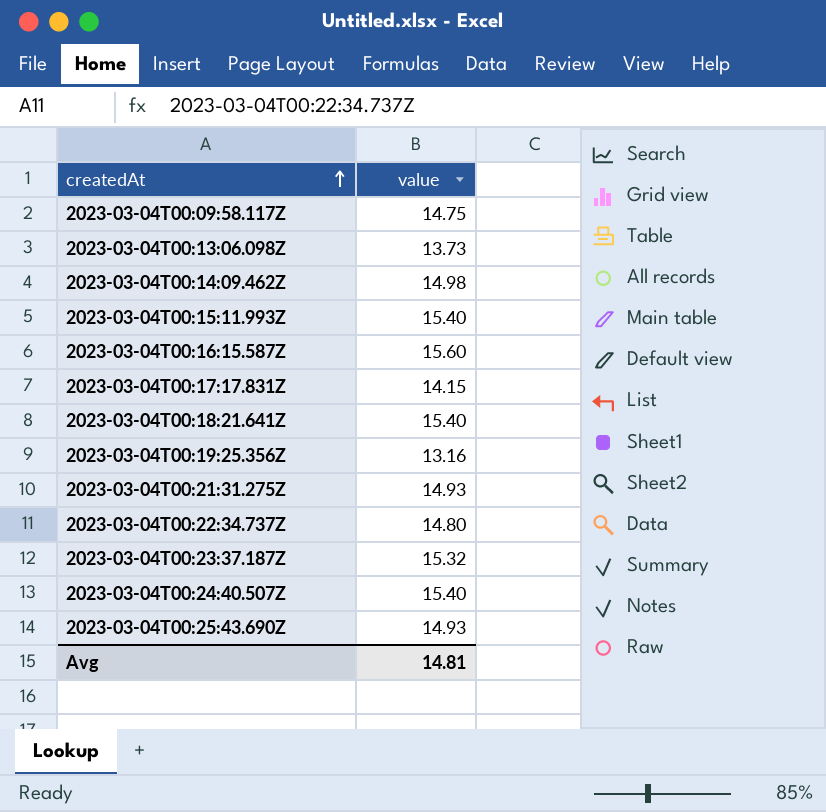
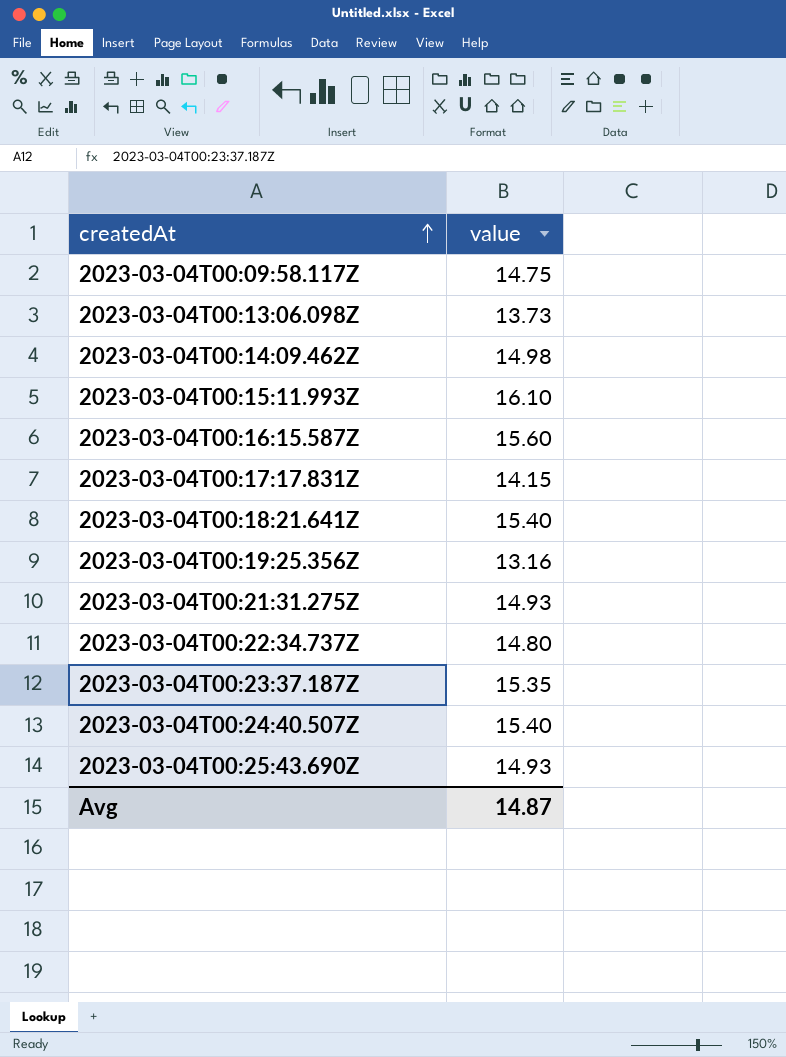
2023-03-04T00:15:11.993Z | value: 15.40 -> 16.10
2023-03-04T00:23:37.187Z | value: 15.32 -> 15.35
Avg | value: 14.81 -> 14.87

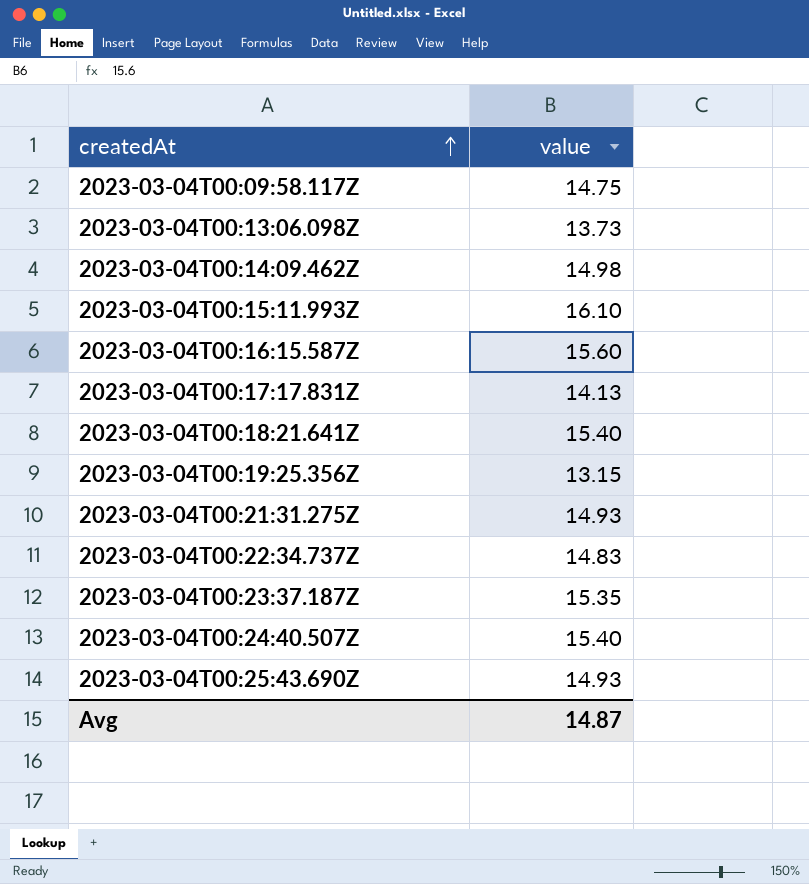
2023-03-04T00:17:17.831Z | value: 14.15 -> 14.13
2023-03-04T00:19:25.356Z | value: 13.16 -> 13.15
2023-03-04T00:22:34.737Z | value: 14.80 -> 14.83

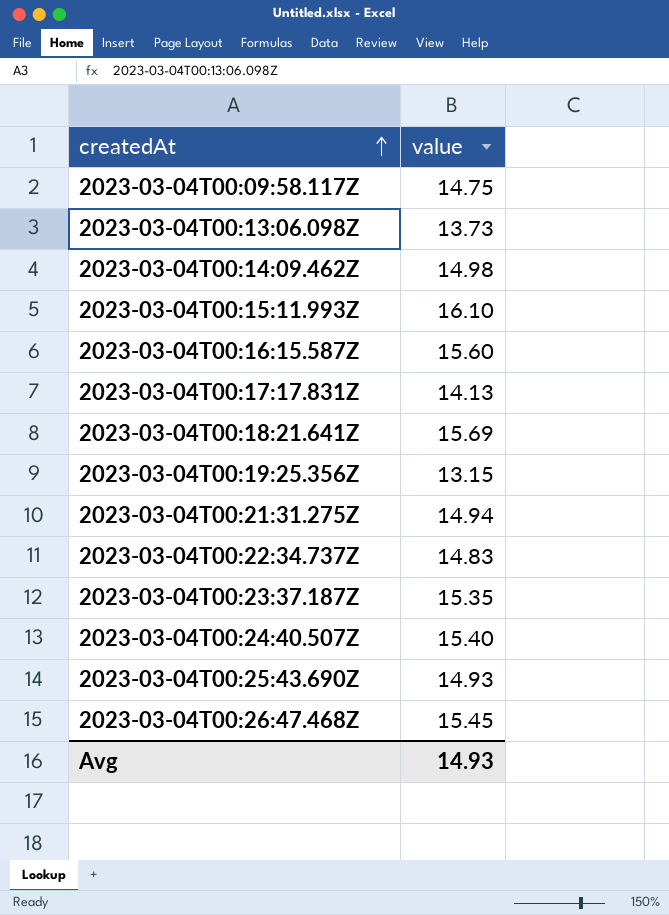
2023-03-04T00:18:21.641Z | value: 15.40 -> 15.69
2023-03-04T00:21:31.275Z | value: 14.93 -> 14.94
row 2023-03-04T00:26:47.468Z: none -> 15.45
Avg | value: 14.87 -> 14.93

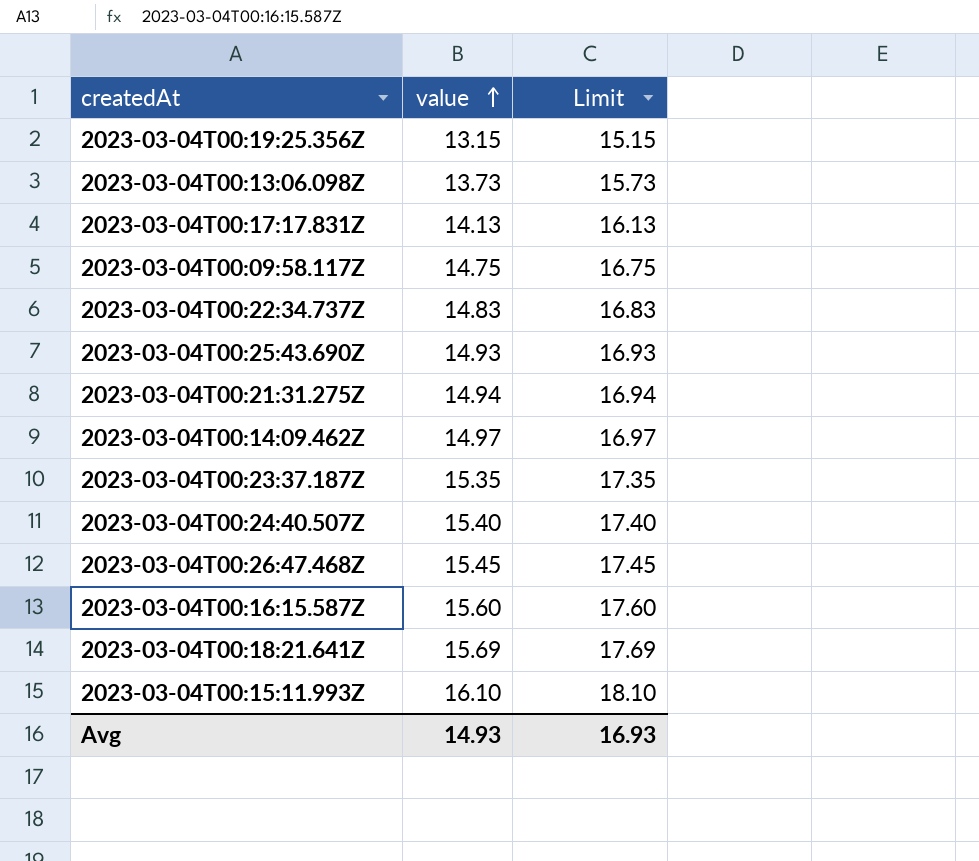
row order: createdAt ascending -> value ascending
column Limit | formula: none -> [value] + 2
2023-03-04T00:14:09.462Z | value: 14.98 -> 14.97

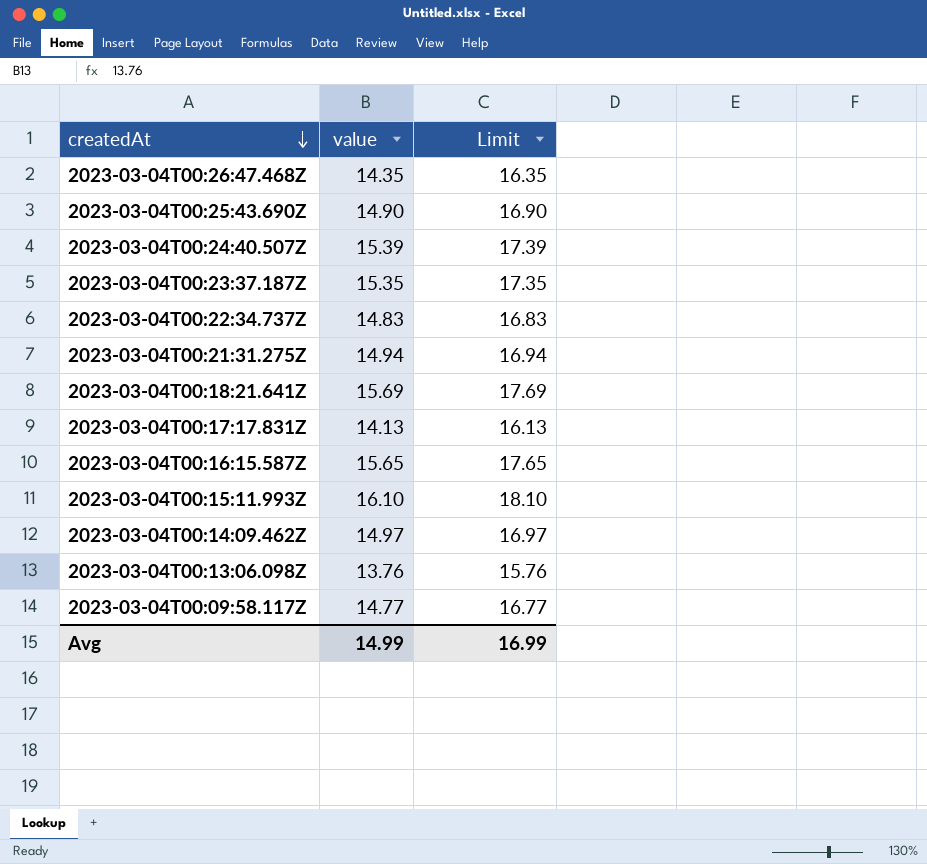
row order: value ascending -> createdAt descending
row 2023-03-04T00:19:25.356Z: 13.15 | 15.15 -> none
2023-03-04T00:26:47.468Z | value: 15.45 -> 14.35
2023-03-04T00:26:47.468Z | Limit: 17.45 -> 16.35
2023-03-04T00:25:43.690Z | value: 14.93 -> 14.90
2023-03-04T00:25:43.690Z | Limit: 16.93 -> 16.90
2023-03-04T00:24:40.507Z | value: 15.40 -> 15.39
2023-03-04T00:24:40.507Z | Limit: 17.40 -> 17.39
2023-03-04T00:16:15.587Z | value: 15.60 -> 15.65
2023-03-04T00:16:15.587Z | Limit: 17.60 -> 17.65
2023-03-04T00:13:06.098Z | value: 13.73 -> 13.76
2023-03-04T00:13:06.098Z | Limit: 15.73 -> 15.76
2023-03-04T00:09:58.117Z | value: 14.75 -> 14.77
2023-03-04T00:09:58.117Z | Limit: 16.75 -> 16.77
Avg | value: 14.93 -> 14.99
Avg | Limit: 16.93 -> 16.99

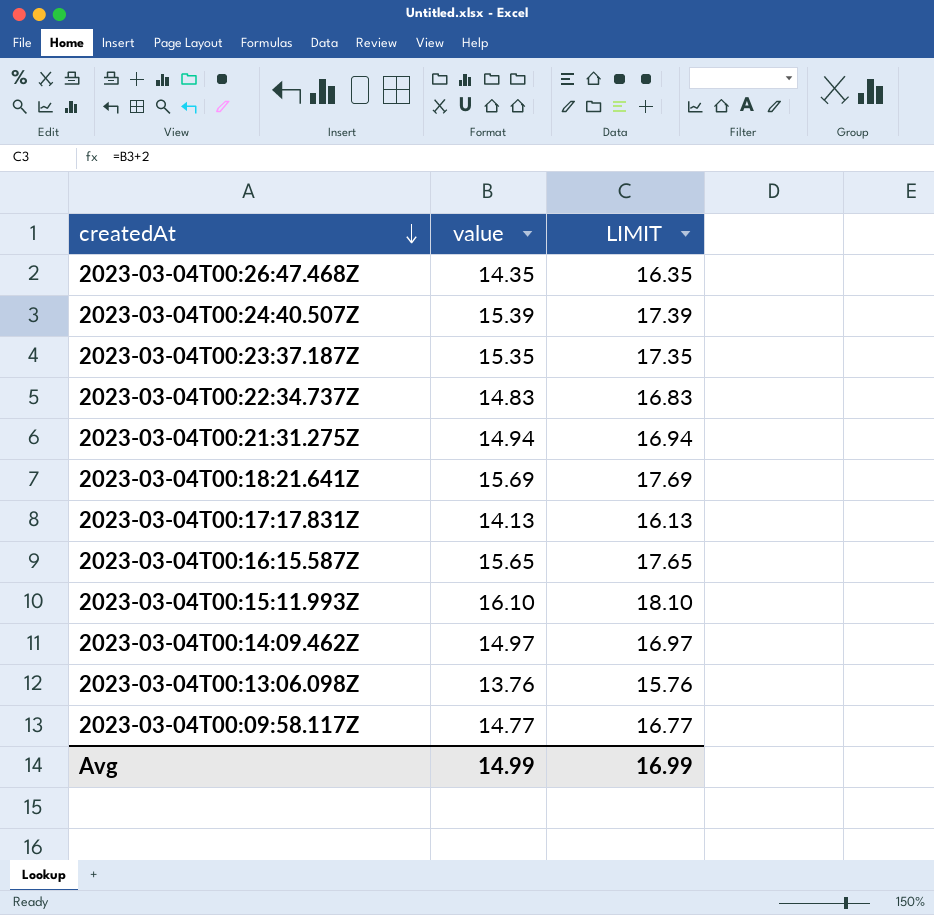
column name: Limit -> LIMIT
row 2023-03-04T00:25:43.690Z: 14.90 | 16.90 -> none

